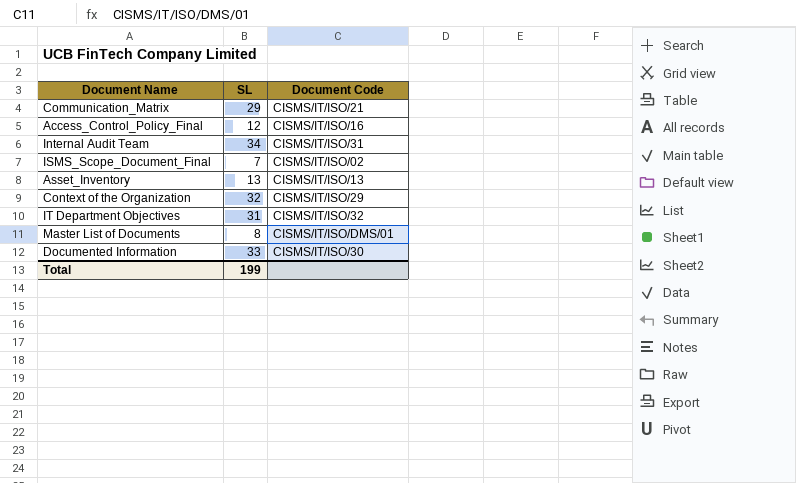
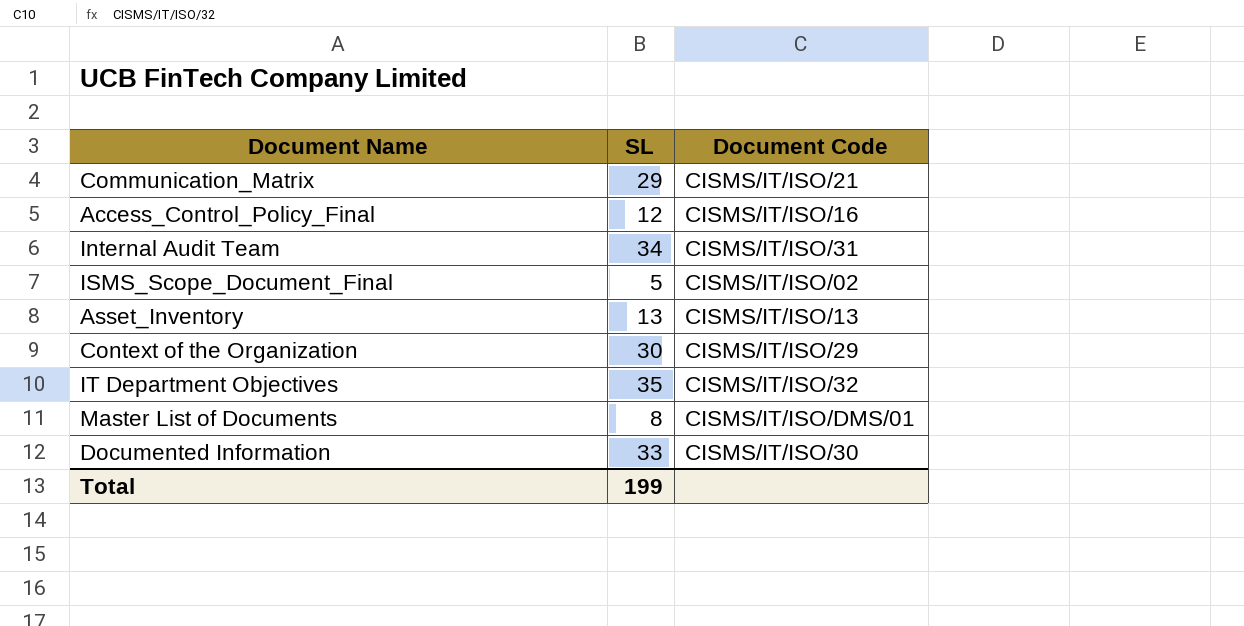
ISMS_Scope_Document_Final | SL: 7 -> 5
Context of the Organization | SL: 32 -> 30
IT Department Objectives | SL: 31 -> 35

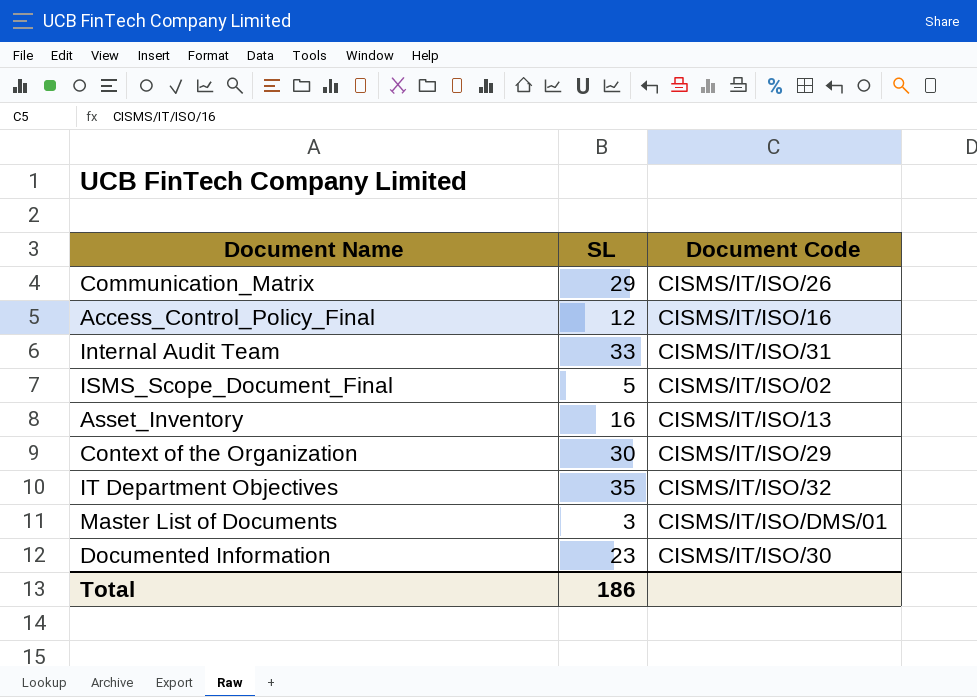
Communication_Matrix | Document Code: CISMS/IT/ISO/21 -> CISMS/IT/ISO/26
Internal Audit Team | SL: 34 -> 33
Asset_Inventory | SL: 13 -> 16
Master List of Documents | SL: 8 -> 3
Documented Information | SL: 33 -> 23
Total | SL: 199 -> 186

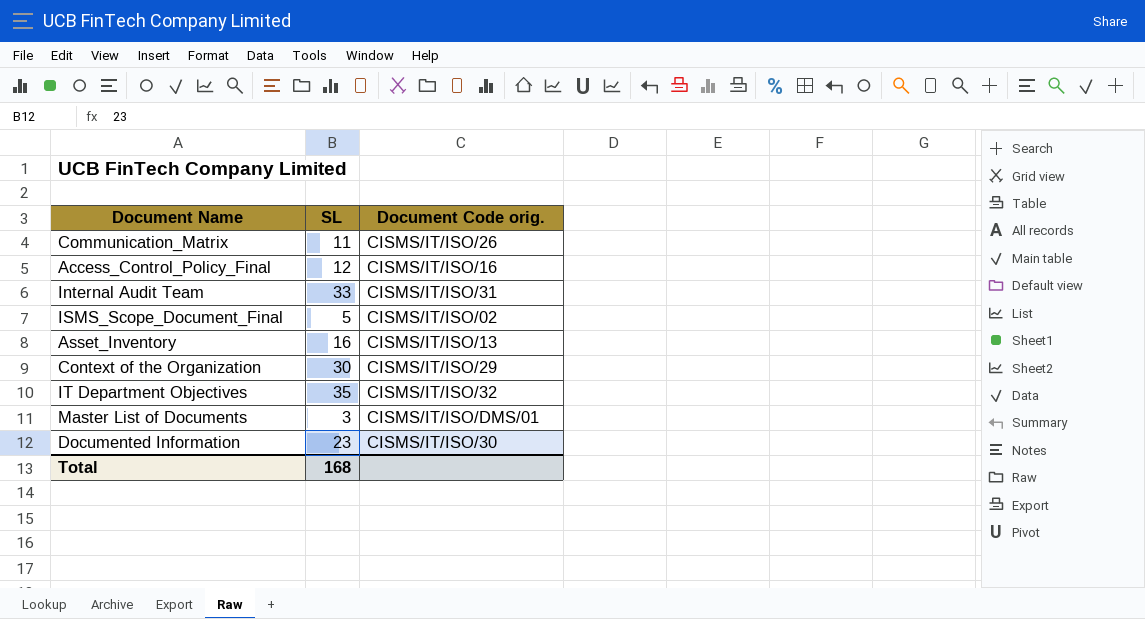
column name: Document Code -> Document Code orig.
Communication_Matrix | SL: 29 -> 11
Total | SL: 186 -> 168

